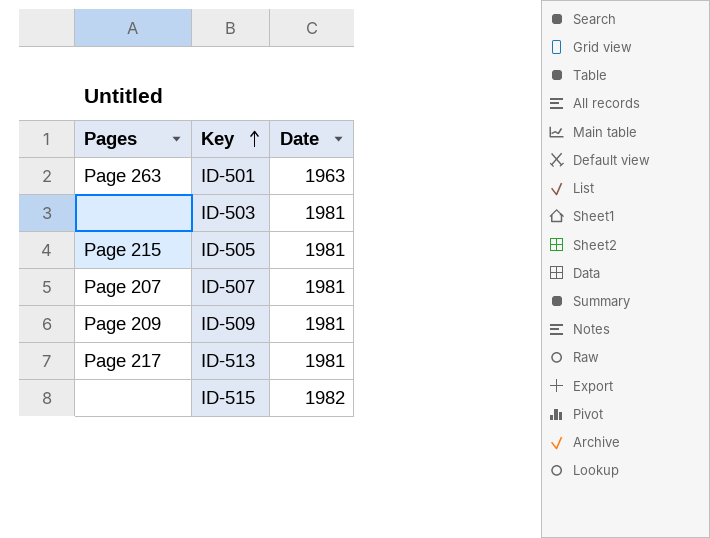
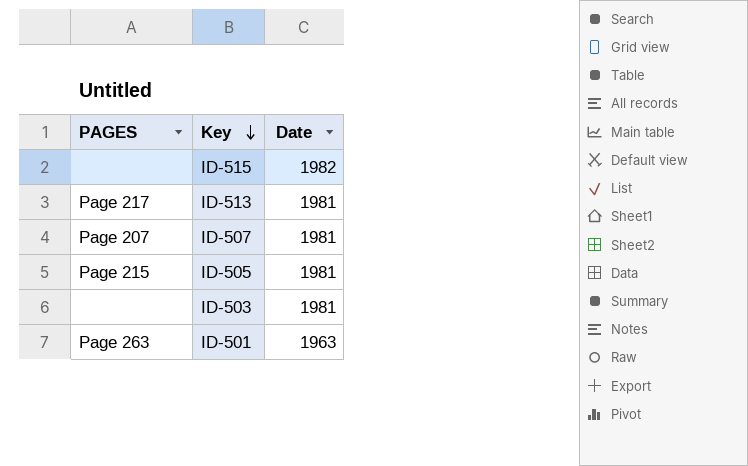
row order: Key ascending -> Key descending
column name: Pages -> PAGES
row ID-509: Page 209 | 1981 -> none

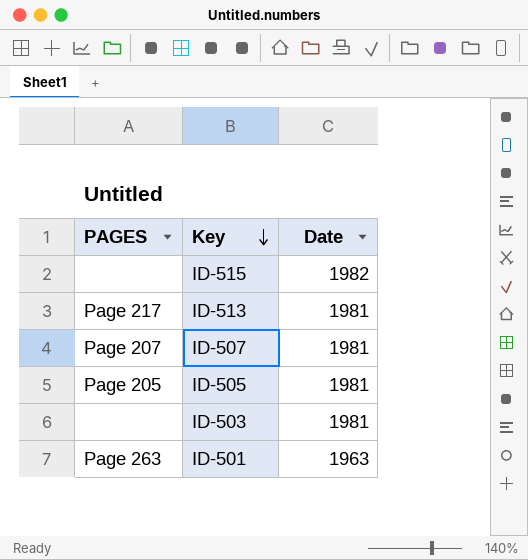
ID-505 | PAGES: Page 215 -> Page 205

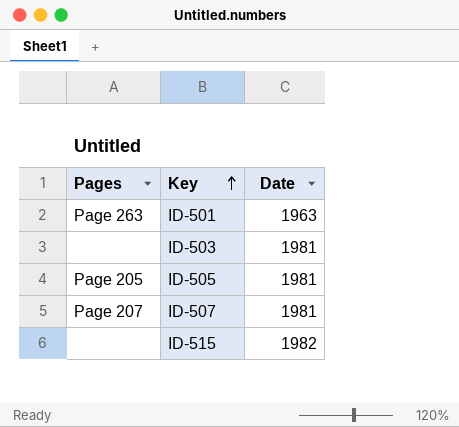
row order: Key descending -> Key ascending
column name: PAGES -> Pages
row ID-513: Page 217 | 1981 -> none

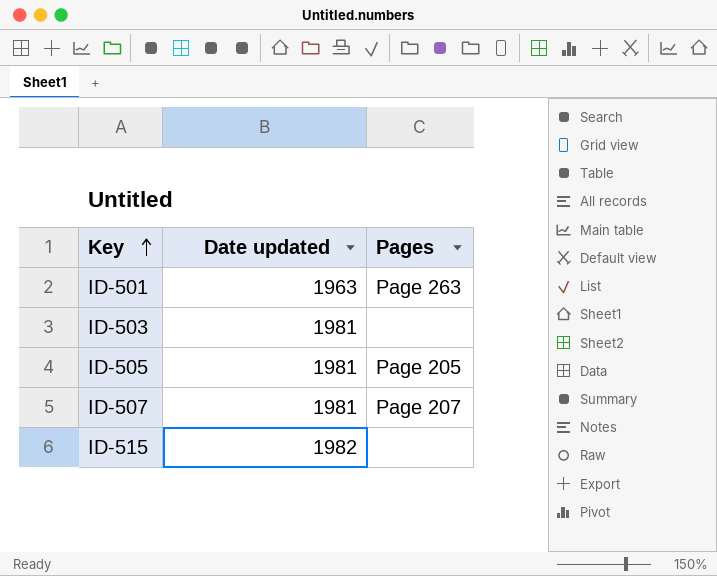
column name: Date -> Date updated
column Pages | position: 1 -> 3

